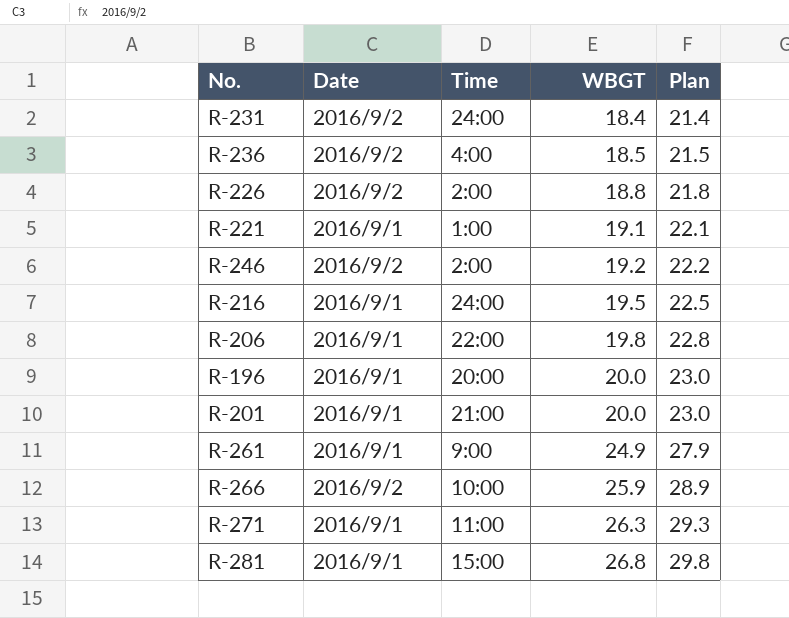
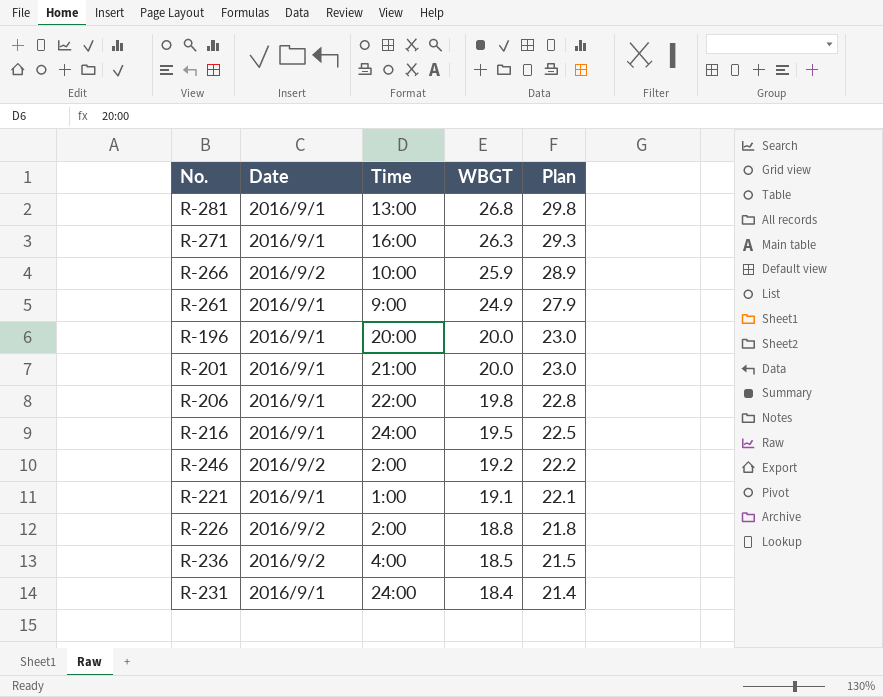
row order: WBGT ascending -> WBGT descending
R-281 | Time: 15:00 -> 13:00
R-271 | Time: 11:00 -> 16:00
R-231 | Date: 2016/9/2 -> 2016/9/1

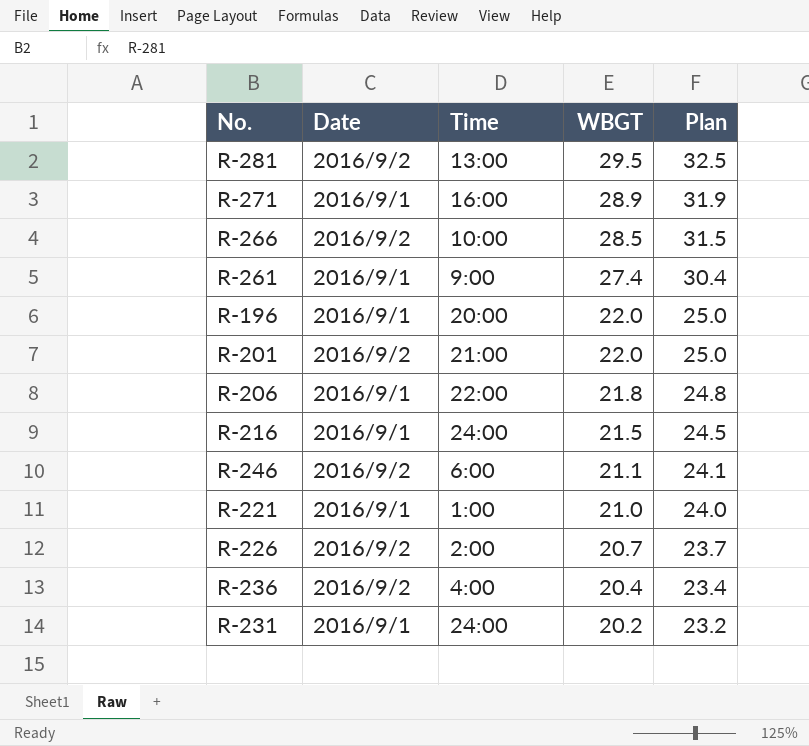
R-281 | Date: 2016/9/1 -> 2016/9/2
R-281 | WBGT: 26.8 -> 29.5
R-281 | Plan: 29.8 -> 32.5
R-271 | WBGT: 26.3 -> 28.9
R-271 | Plan: 29.3 -> 31.9
R-266 | WBGT: 25.9 -> 28.5
R-266 | Plan: 28.9 -> 31.5
R-261 | WBGT: 24.9 -> 27.4
R-261 | Plan: 27.9 -> 30.4
R-196 | WBGT: 20.0 -> 22.0
R-196 | Plan: 23.0 -> 25.0
R-201 | Date: 2016/9/1 -> 2016/9/2
R-201 | WBGT: 20.0 -> 22.0
R-201 | Plan: 23.0 -> 25.0
R-206 | WBGT: 19.8 -> 21.8
R-206 | Plan: 22.8 -> 24.8
R-216 | WBGT: 19.5 -> 21.5
R-216 | Plan: 22.5 -> 24.5
R-246 | Time: 2:00 -> 6:00
R-246 | WBGT: 19.2 -> 21.1
R-246 | Plan: 22.2 -> 24.1
R-221 | WBGT: 19.1 -> 21.0
R-221 | Plan: 22.1 -> 24.0
R-226 | WBGT: 18.8 -> 20.7
R-226 | Plan: 21.8 -> 23.7
R-236 | WBGT: 18.5 -> 20.4
R-236 | Plan: 21.5 -> 23.4
R-231 | WBGT: 18.4 -> 20.2
R-231 | Plan: 21.4 -> 23.2

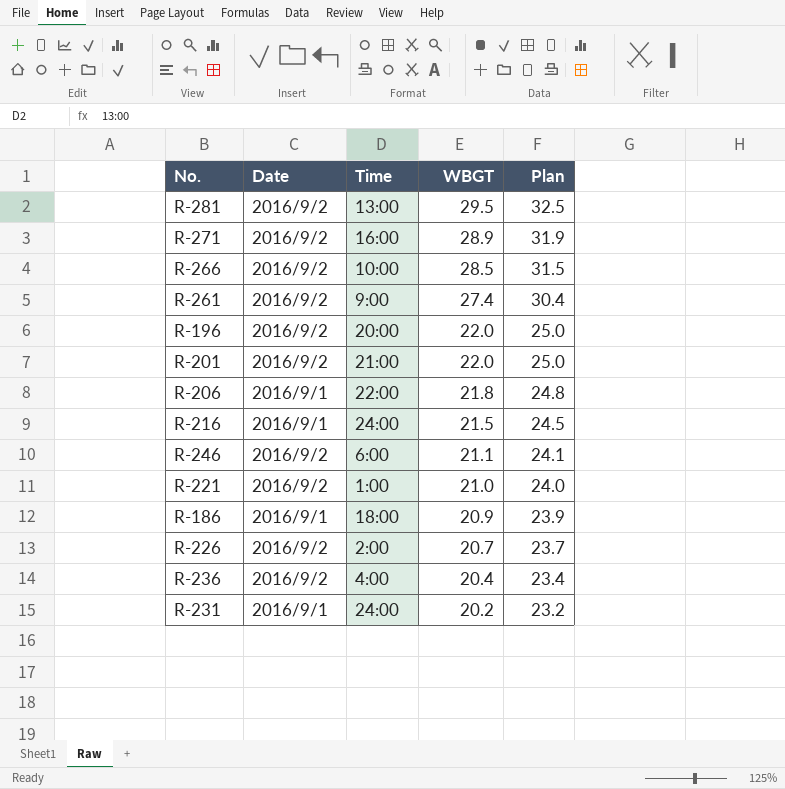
R-271 | Date: 2016/9/1 -> 2016/9/2
R-261 | Date: 2016/9/1 -> 2016/9/2
R-196 | Date: 2016/9/1 -> 2016/9/2
R-221 | Date: 2016/9/1 -> 2016/9/2
row R-186: none -> 2016/9/1 | 18:00 | 20.9 | 23.9

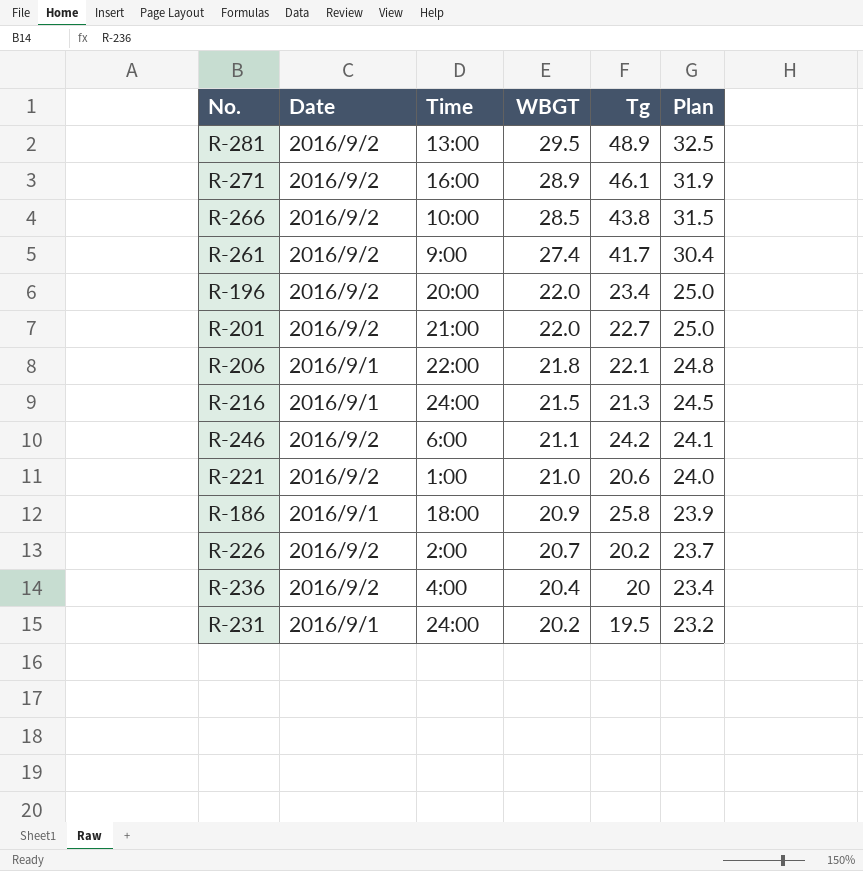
column Tg | position: none -> 5

